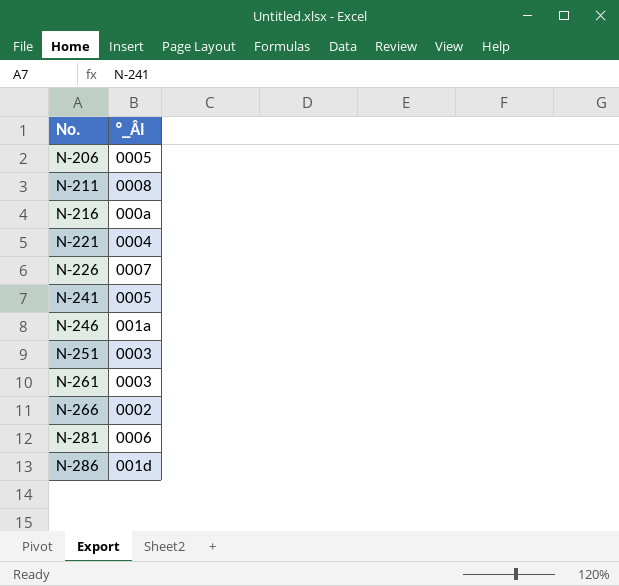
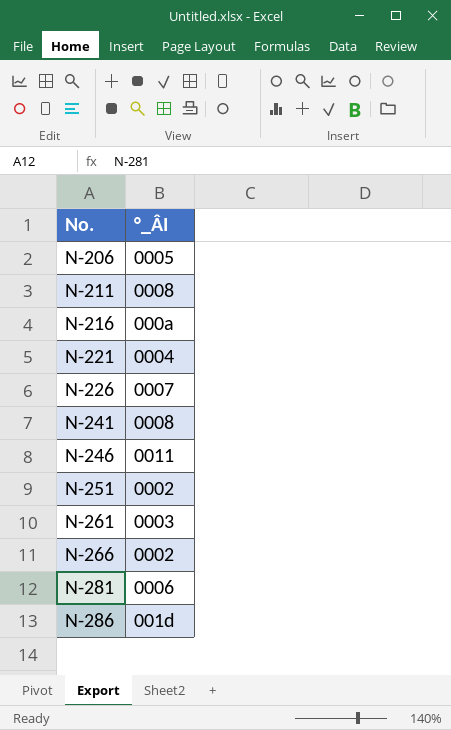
N-241 | °_ÂI: 0005 -> 0008
N-246 | °_ÂI: 001a -> 0011
N-251 | °_ÂI: 0003 -> 0002

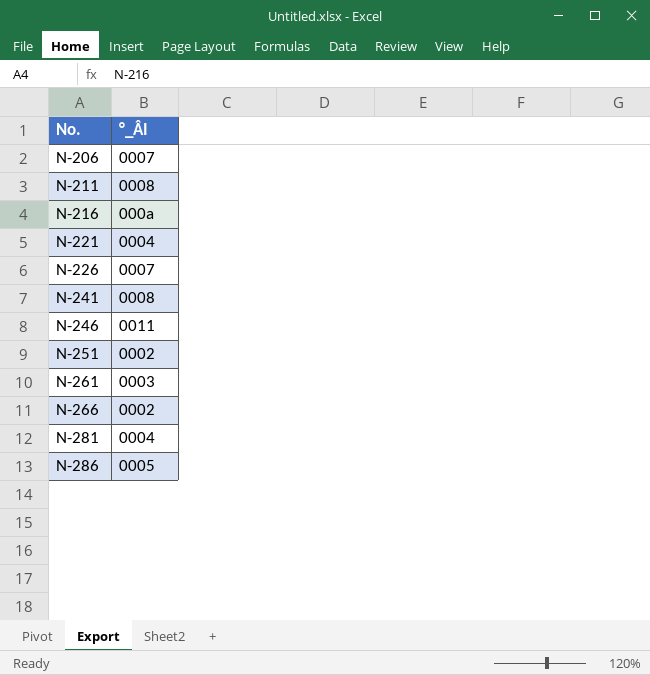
N-206 | °_ÂI: 0005 -> 0007
N-281 | °_ÂI: 0006 -> 0004
N-286 | °_ÂI: 001d -> 0005

